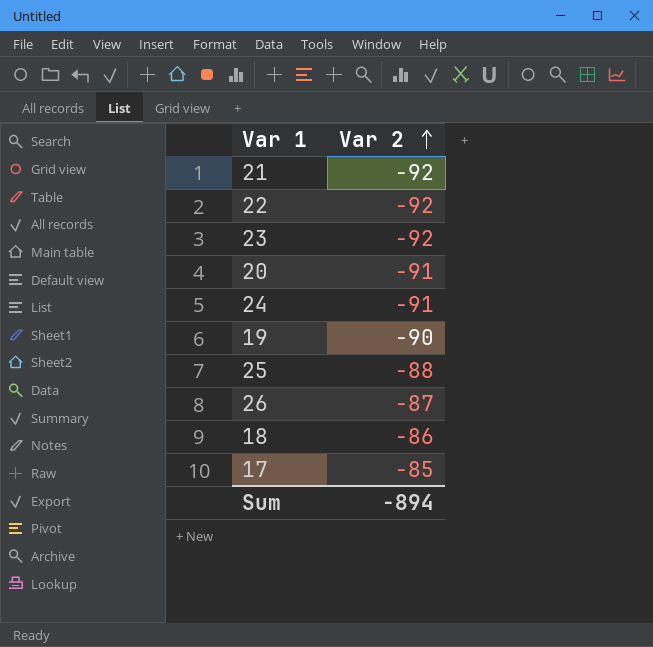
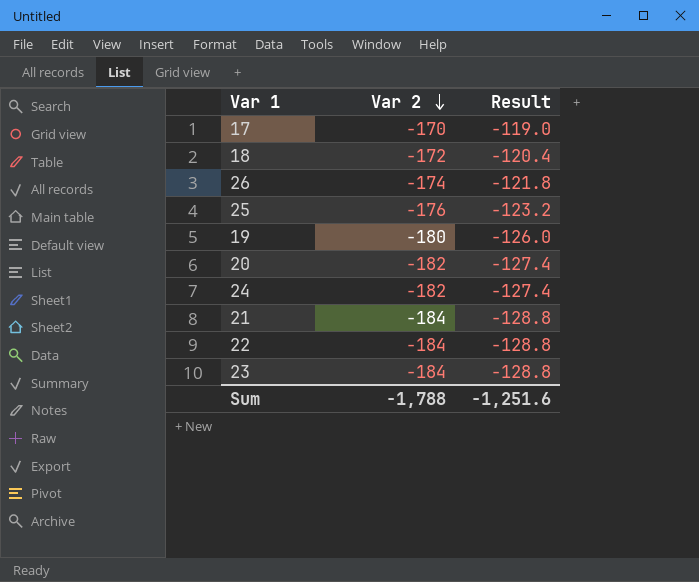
row order: Var 2 ascending -> Var 2 descending
column Result | formula: none -> [Var 2] * 0.7
17 | Var 2: -85 -> -170
18 | Var 2: -86 -> -172
26 | Var 2: -87 -> -174
25 | Var 2: -88 -> -176
19 | Var 2: -90 -> -180
20 | Var 2: -91 -> -182
24 | Var 2: -91 -> -182
21 | Var 2: -92 -> -184
22 | Var 2: -92 -> -184
23 | Var 2: -92 -> -184
Sum | Var 2: -894 -> -1,788

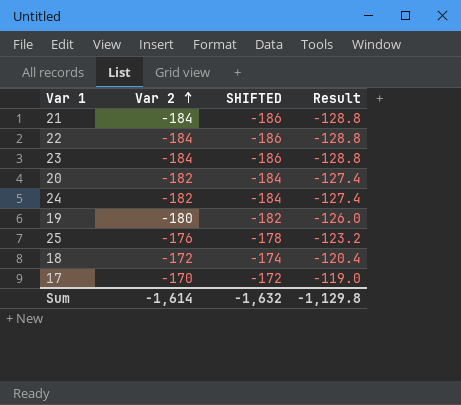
row order: Var 2 descending -> Var 2 ascending
column SHIFTED | formula: none -> [Var 2] - 2
row 26: -174 | -121.8 -> none
Sum | Var 2: -1,788 -> -1,614
Sum | Result: -1,251.6 -> -1,129.8

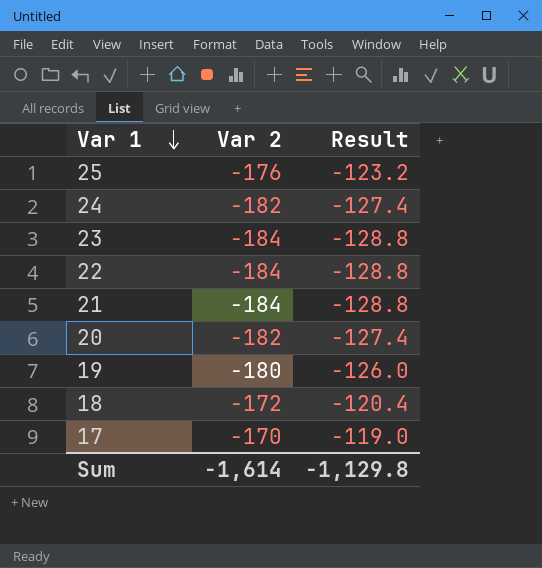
row order: Var 2 ascending -> Var 1 descending
column SHIFTED | formula: [Var 2] - 2 -> none

